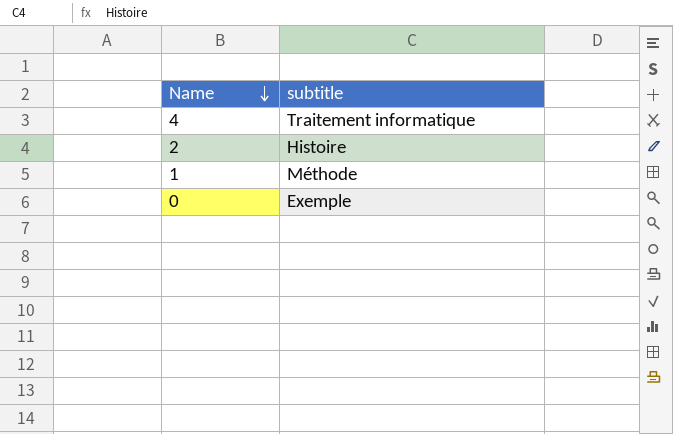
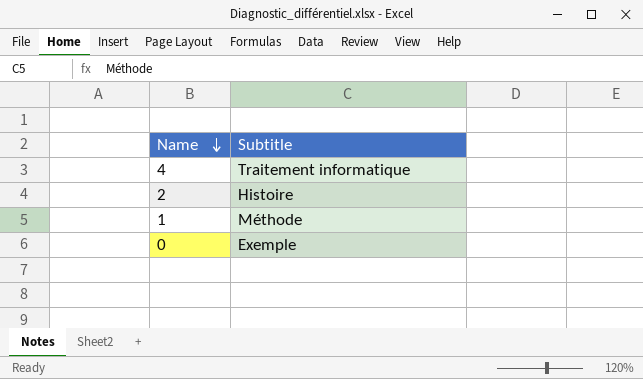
column name: subtitle -> Subtitle

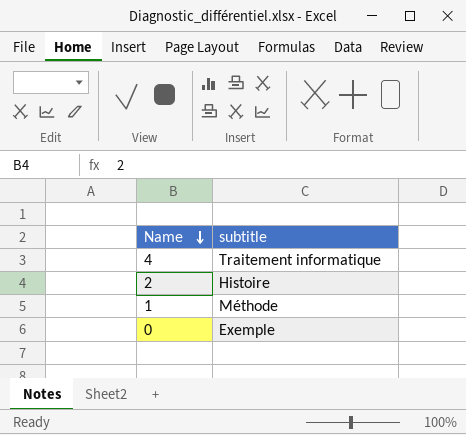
column name: Subtitle -> subtitle

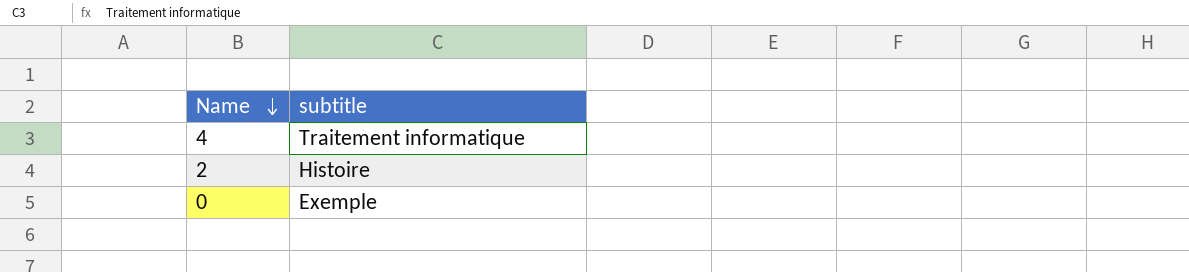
row 1: Méthode -> none

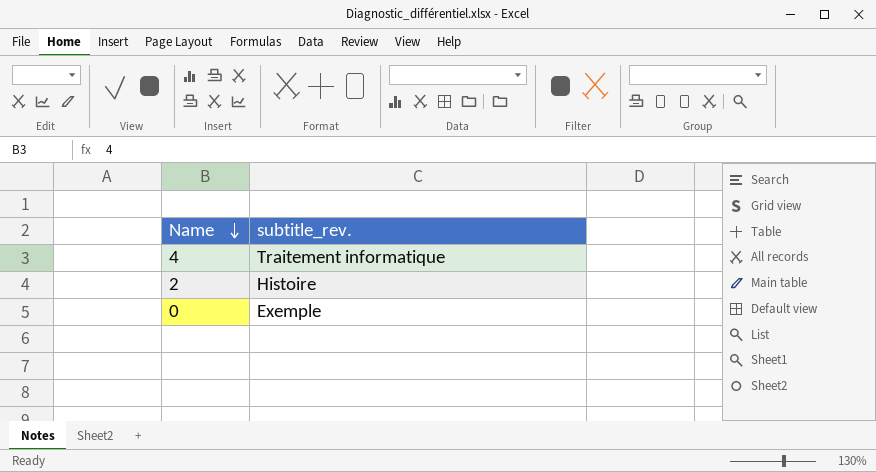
column name: subtitle -> subtitle_rev.

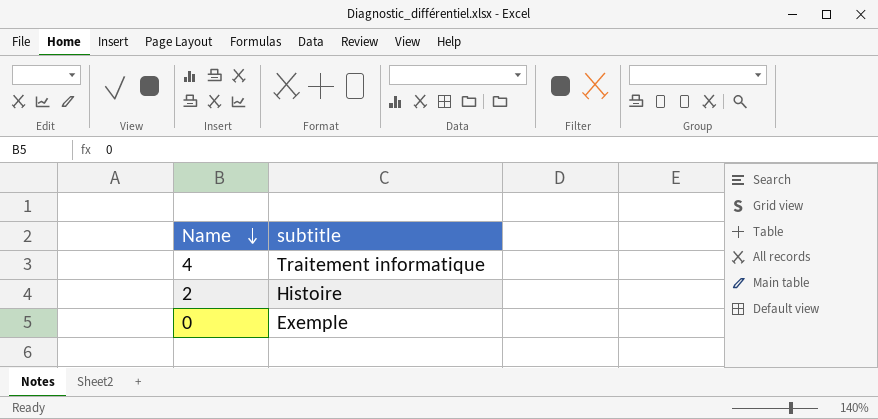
column name: subtitle_rev. -> subtitle

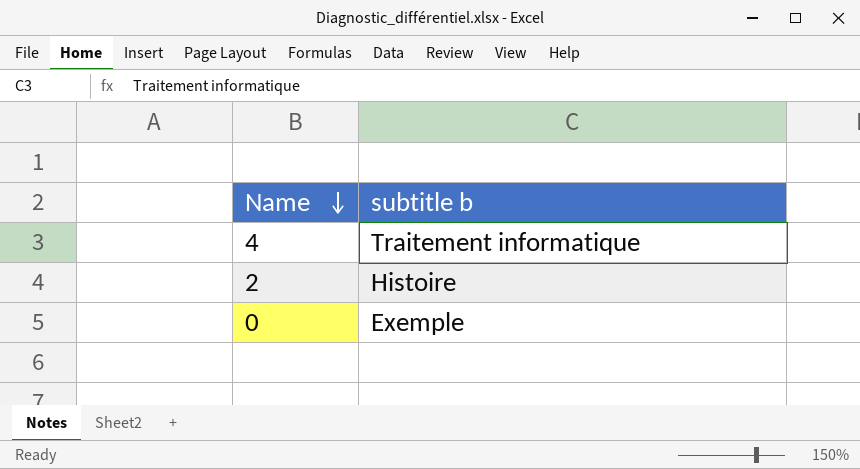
column name: subtitle -> subtitle b

